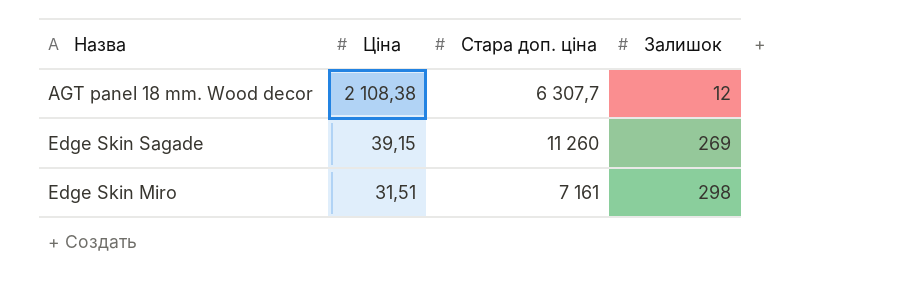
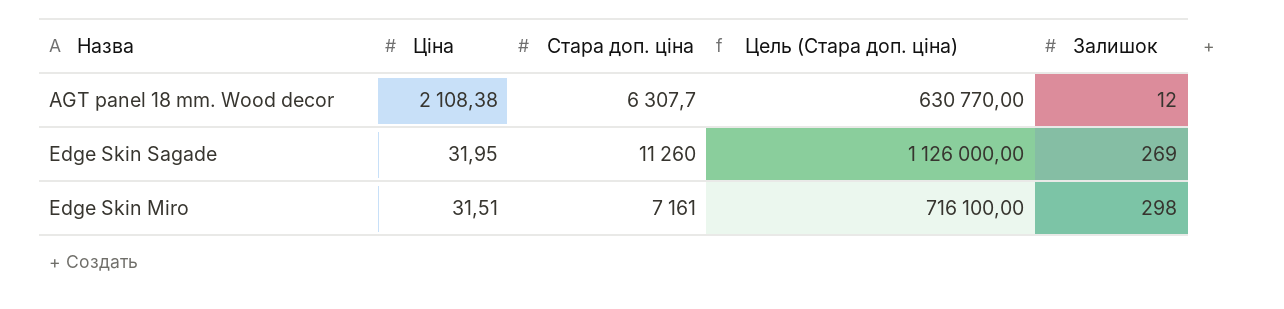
column Цель (Стара доп. ціна) | formula: none -> [Стара доп. ціна] * 100
Edge Skin Sagade | Ціна: 39,15 -> 31,95

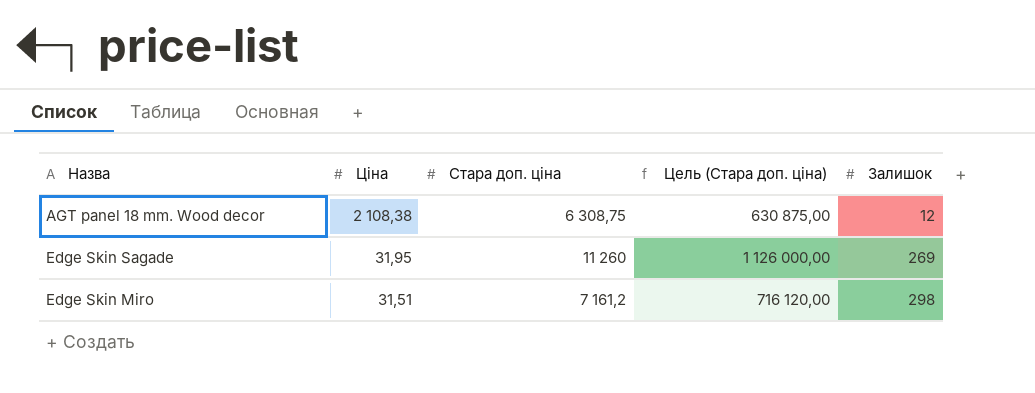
AGT panel 18 mm. Wood decor | Стара доп. ціна: 6 307,7 -> 6 308,75
AGT panel 18 mm. Wood decor | Цель (Стара доп. ціна): 630 770,00 -> 630 875,00
Edge Skin Miro | Стара доп. ціна: 7 161 -> 7 161,2
Edge Skin Miro | Цель (Стара доп. ціна): 716 100,00 -> 716 120,00

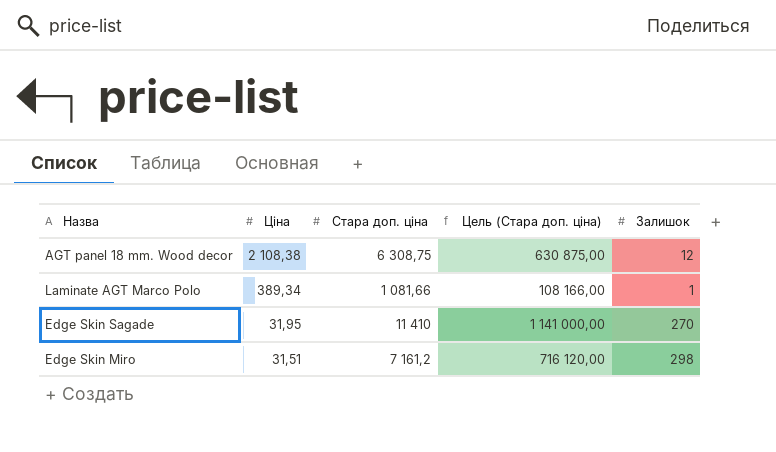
row Laminate AGT Marco Polo: none -> 389,34 | 1 081,66 | 108 166,00 | 1
Edge Skin Sagade | Стара доп. ціна: 11 260 -> 11 410
Edge Skin Sagade | Цель (Стара доп. ціна): 1 126 000,00 -> 1 141 000,00
Edge Skin Sagade | Залишок: 269 -> 270

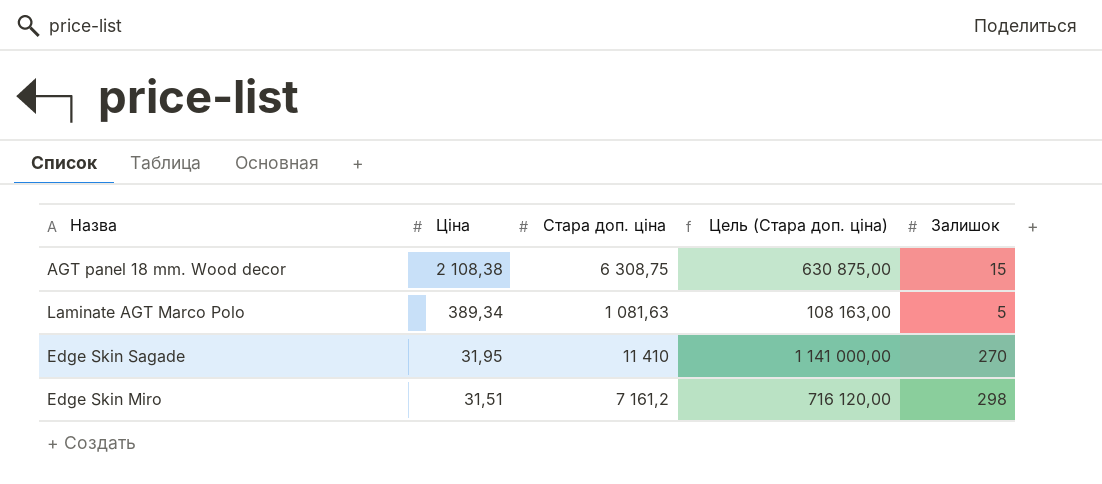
AGT panel 18 mm. Wood decor | Залишок: 12 -> 15
Laminate AGT Marco Polo | Стара доп. ціна: 1 081,66 -> 1 081,63
Laminate AGT Marco Polo | Цель (Стара доп. ціна): 108 166,00 -> 108 163,00
Laminate AGT Marco Polo | Залишок: 1 -> 5

